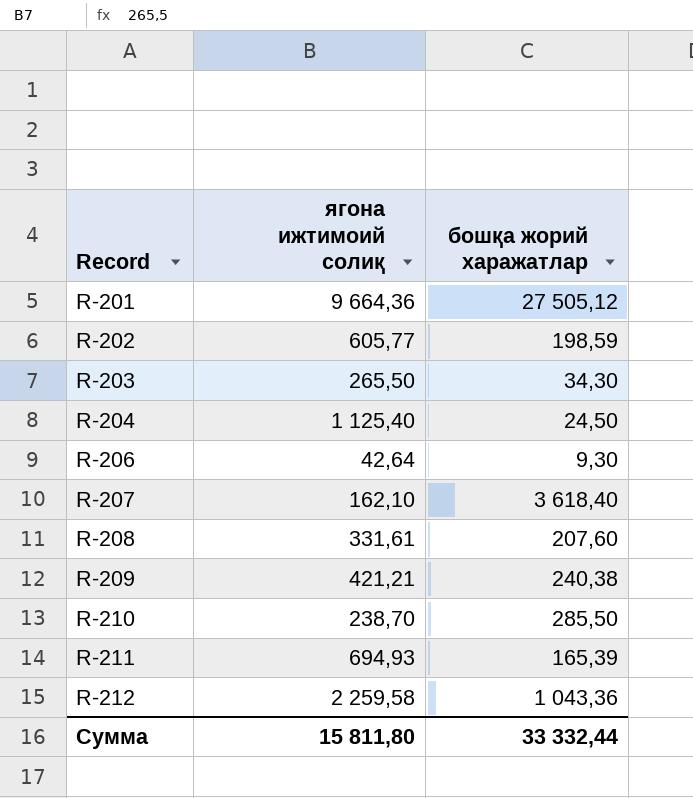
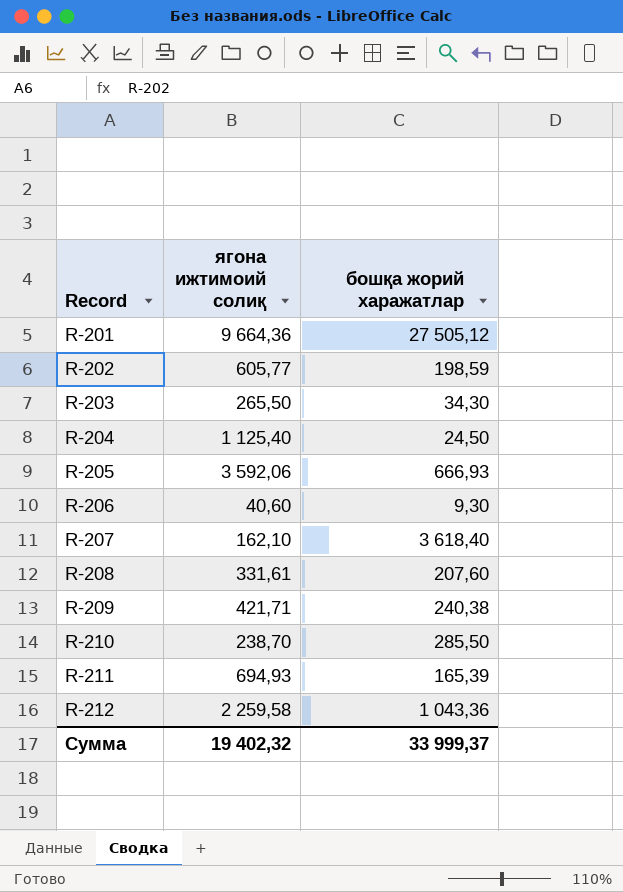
row R-205: none -> 3 592,06 | 666,93
R-206 | ягона ижтимоий солиқ: 42,64 -> 40,60
R-209 | ягона ижтимоий солиқ: 421,21 -> 421,71
Сумма | ягона ижтимоий солиқ: 15 811,80 -> 19 402,32
Сумма | бошқа жорий харажатлар: 33 332,44 -> 33 999,37

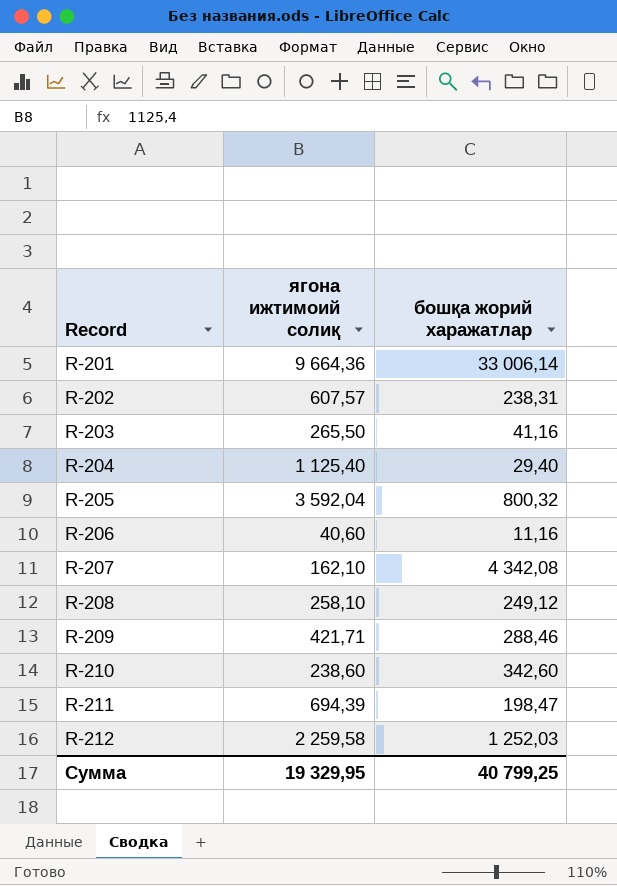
R-201 | бошқа жорий харажатлар: 27 505,12 -> 33 006,14
R-202 | ягона ижтимоий солиқ: 605,77 -> 607,57
R-202 | бошқа жорий харажатлар: 198,59 -> 238,31
R-203 | бошқа жорий харажатлар: 34,30 -> 41,16
R-204 | бошқа жорий харажатлар: 24,50 -> 29,40
R-205 | ягона ижтимоий солиқ: 3 592,06 -> 3 592,04
R-205 | бошқа жорий харажатлар: 666,93 -> 800,32
R-206 | бошқа жорий харажатлар: 9,30 -> 11,16
R-207 | бошқа жорий харажатлар: 3 618,40 -> 4 342,08
R-208 | ягона ижтимоий солиқ: 331,61 -> 258,10
R-208 | бошқа жорий харажатлар: 207,60 -> 249,12
R-209 | бошқа жорий харажатлар: 240,38 -> 288,46
R-210 | ягона ижтимоий солиқ: 238,70 -> 238,60
R-210 | бошқа жорий харажатлар: 285,50 -> 342,60
R-211 | ягона ижтимоий солиқ: 694,93 -> 694,39
R-211 | бошқа жорий харажатлар: 165,39 -> 198,47
R-212 | бошқа жорий харажатлар: 1 043,36 -> 1 252,03
Сумма | ягона ижтимоий солиқ: 19 402,32 -> 19 329,95
Сумма | бошқа жорий харажатлар: 33 999,37 -> 40 799,25

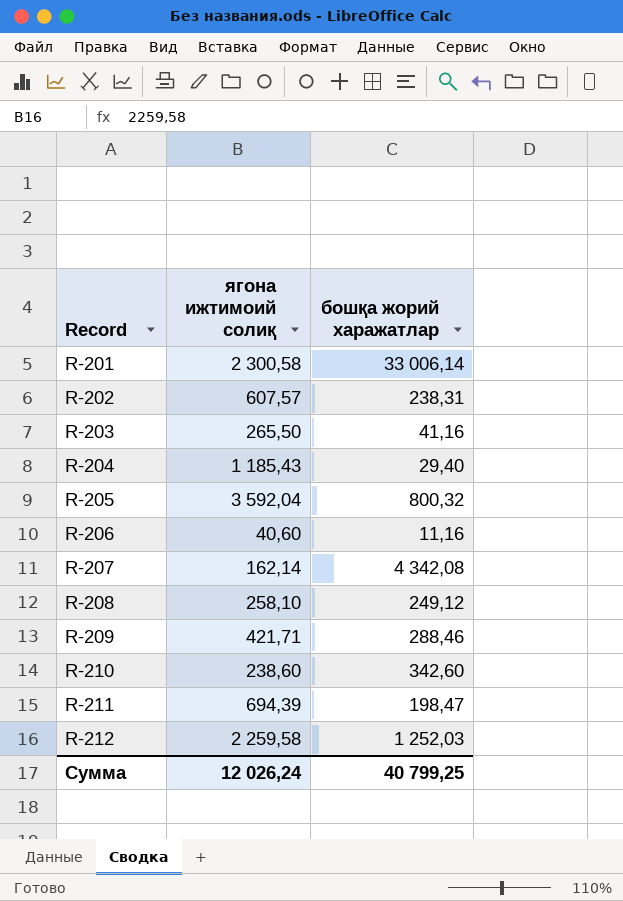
R-201 | ягона ижтимоий солиқ: 9 664,36 -> 2 300,58
R-204 | ягона ижтимоий солиқ: 1 125,40 -> 1 185,43
R-207 | ягона ижтимоий солиқ: 162,10 -> 162,14
Сумма | ягона ижтимоий солиқ: 19 329,95 -> 12 026,24

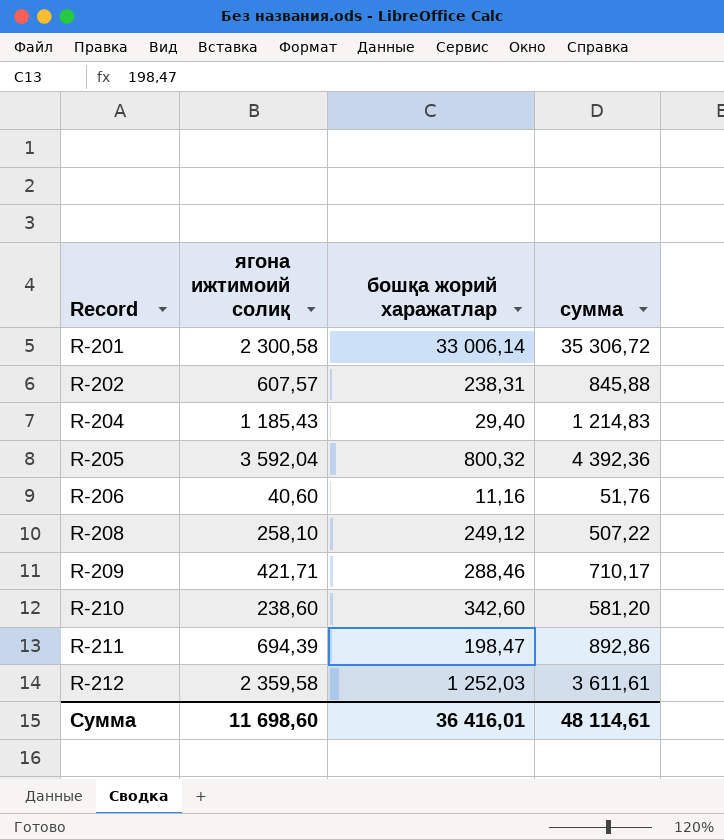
column сумма | formula: none -> [ягона ижтимоий солиқ] + [бошқа жорий харажатлар]
row R-203: 265,50 | 41,16 -> none
row R-207: 162,14 | 4 342,08 -> none
R-212 | ягона ижтимоий солиқ: 2 259,58 -> 2 359,58
Сумма | ягона ижтимоий солиқ: 12 026,24 -> 11 698,60
Сумма | бошқа жорий харажатлар: 40 799,25 -> 36 416,01

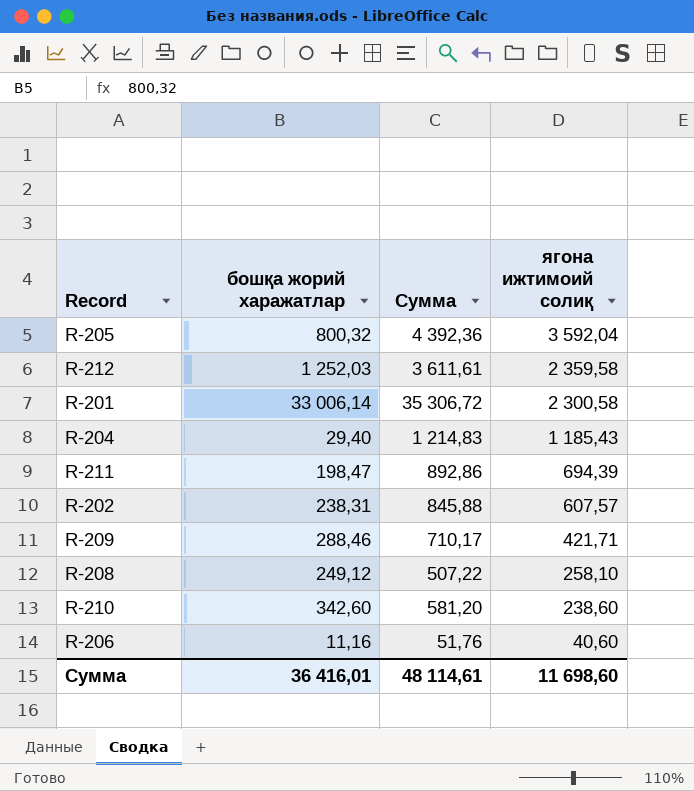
row order: Record ascending -> ягона ижтимоий солиқ descending
column name: сумма -> Сумма
column ягона ижтимоий солиқ | position: 2 -> 4

